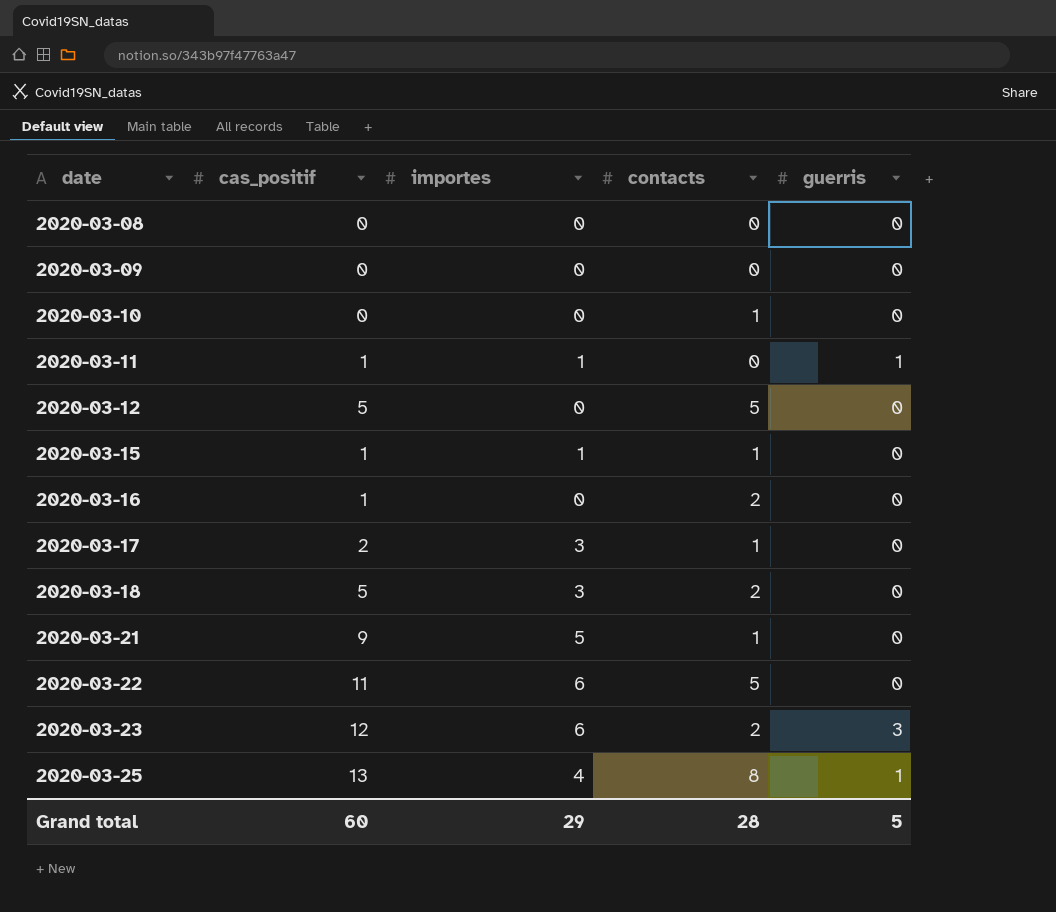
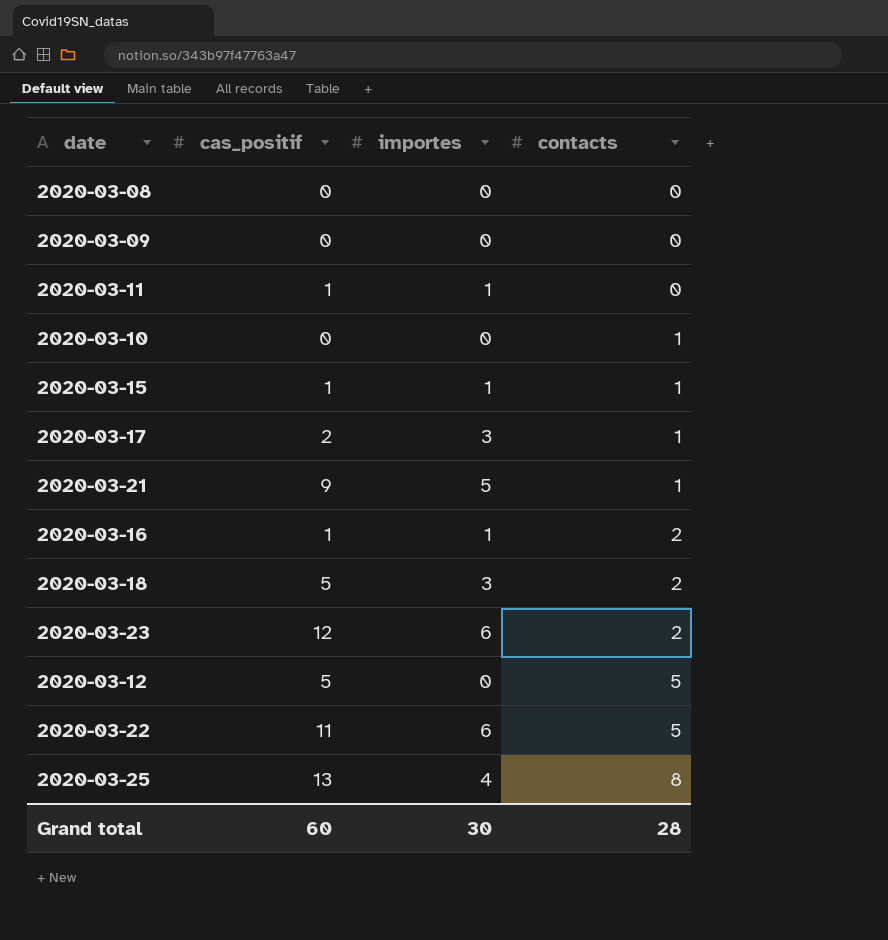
row order: date ascending -> contacts ascending
column guerris | position: 5 -> none
2020-03-16 | importes: 0 -> 1
Grand total | importes: 29 -> 30

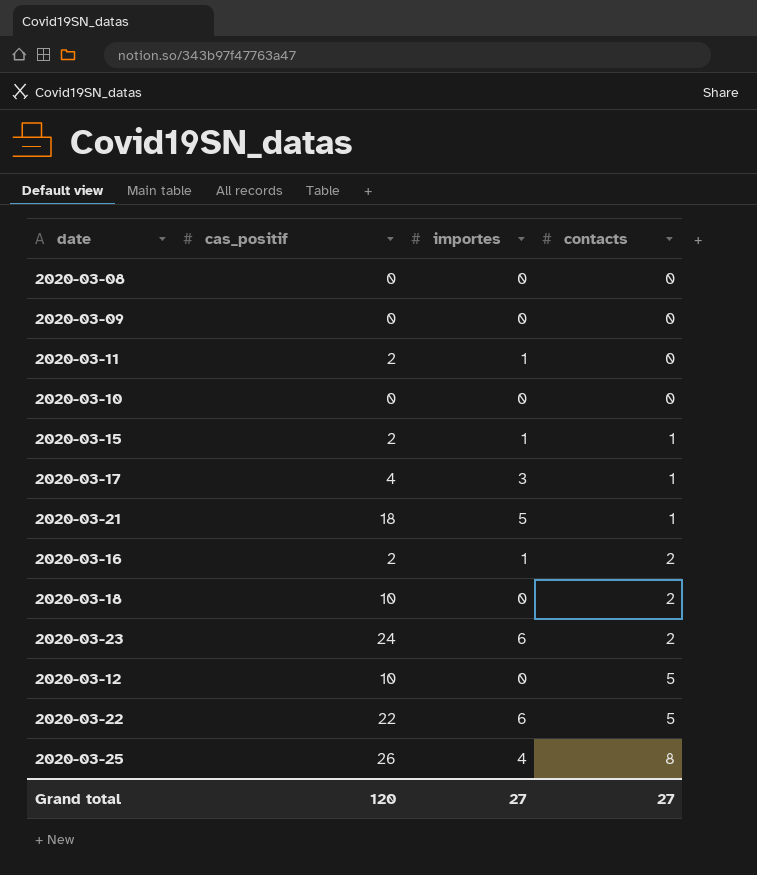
2020-03-11 | cas_positif: 1 -> 2
2020-03-10 | contacts: 1 -> 0
2020-03-15 | cas_positif: 1 -> 2
2020-03-17 | cas_positif: 2 -> 4
2020-03-21 | cas_positif: 9 -> 18
2020-03-16 | cas_positif: 1 -> 2
2020-03-18 | cas_positif: 5 -> 10
2020-03-18 | importes: 3 -> 0
2020-03-23 | cas_positif: 12 -> 24
2020-03-12 | cas_positif: 5 -> 10
2020-03-22 | cas_positif: 11 -> 22
2020-03-25 | cas_positif: 13 -> 26
Grand total | cas_positif: 60 -> 120
Grand total | importes: 30 -> 27
Grand total | contacts: 28 -> 27

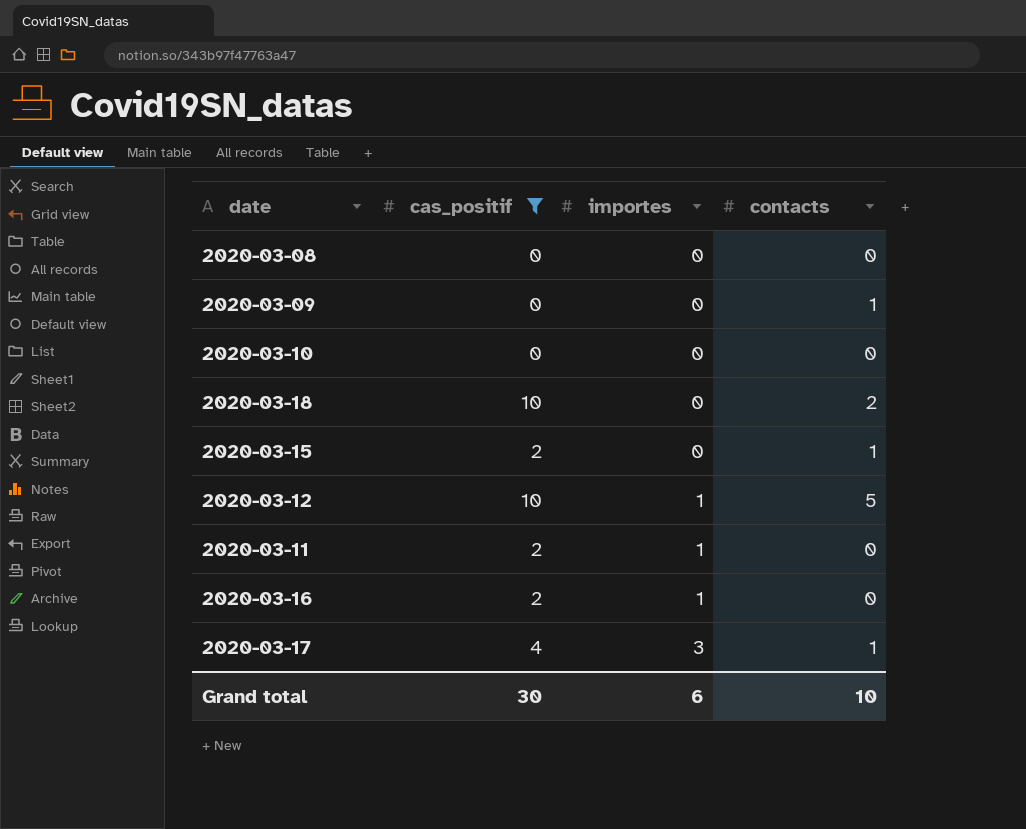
filter: none -> cas_positif <= 10
row order: contacts ascending -> importes ascending
2020-03-09 | contacts: 0 -> 1
2020-03-15 | importes: 1 -> 0
2020-03-12 | importes: 0 -> 1
2020-03-16 | contacts: 2 -> 0
Grand total | cas_positif: 120 -> 30
Grand total | importes: 27 -> 6
Grand total | contacts: 27 -> 10

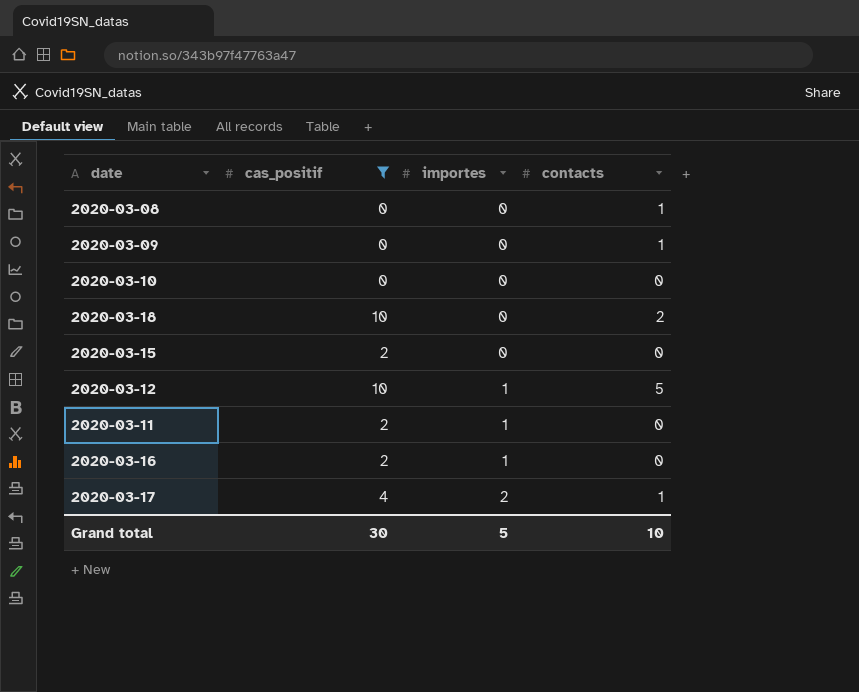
2020-03-08 | contacts: 0 -> 1
2020-03-15 | contacts: 1 -> 0
2020-03-17 | importes: 3 -> 2
Grand total | importes: 6 -> 5

